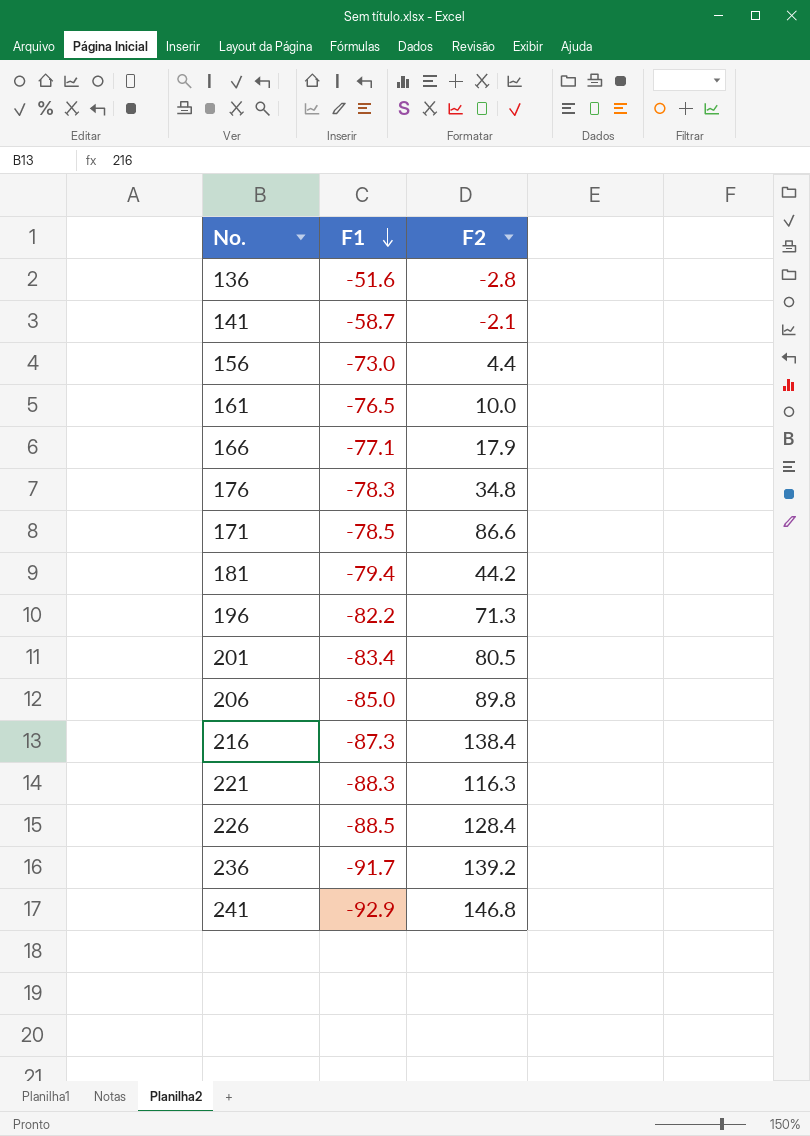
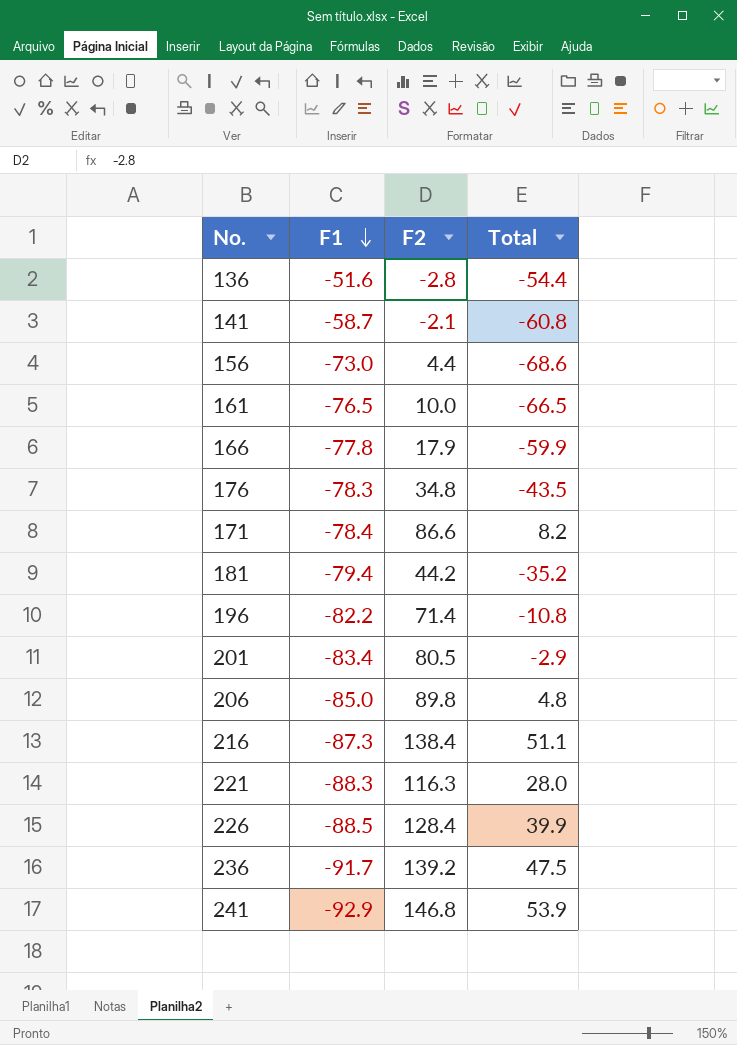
column Total | formula: none -> [F1] + [F2]
166 | F1: -77.1 -> -77.8
171 | F1: -78.5 -> -78.4
196 | F2: 71.3 -> 71.4

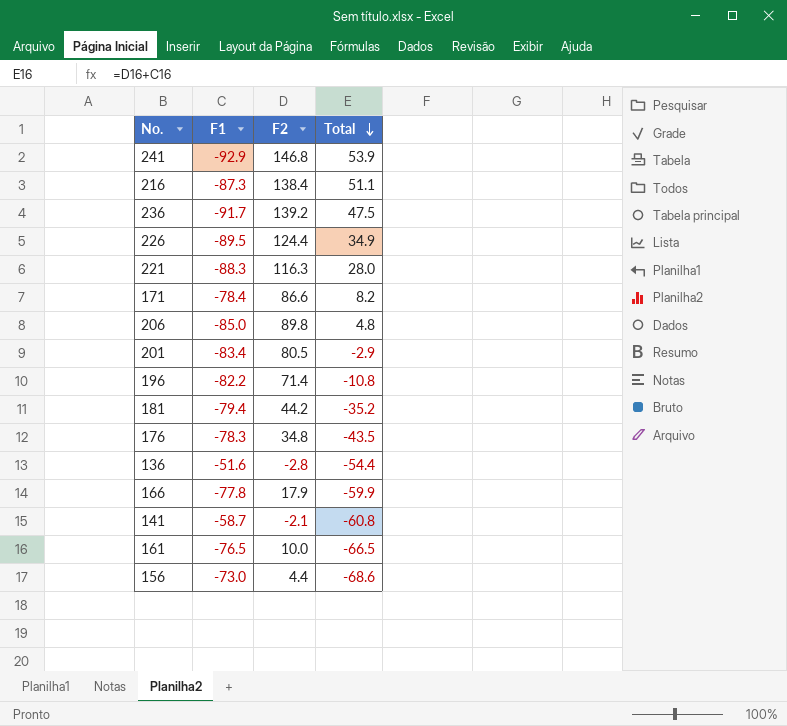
row order: F1 descending -> Total descending
226 | F1: -88.5 -> -89.5
226 | F2: 128.4 -> 124.4
226 | Total: 39.9 -> 34.9

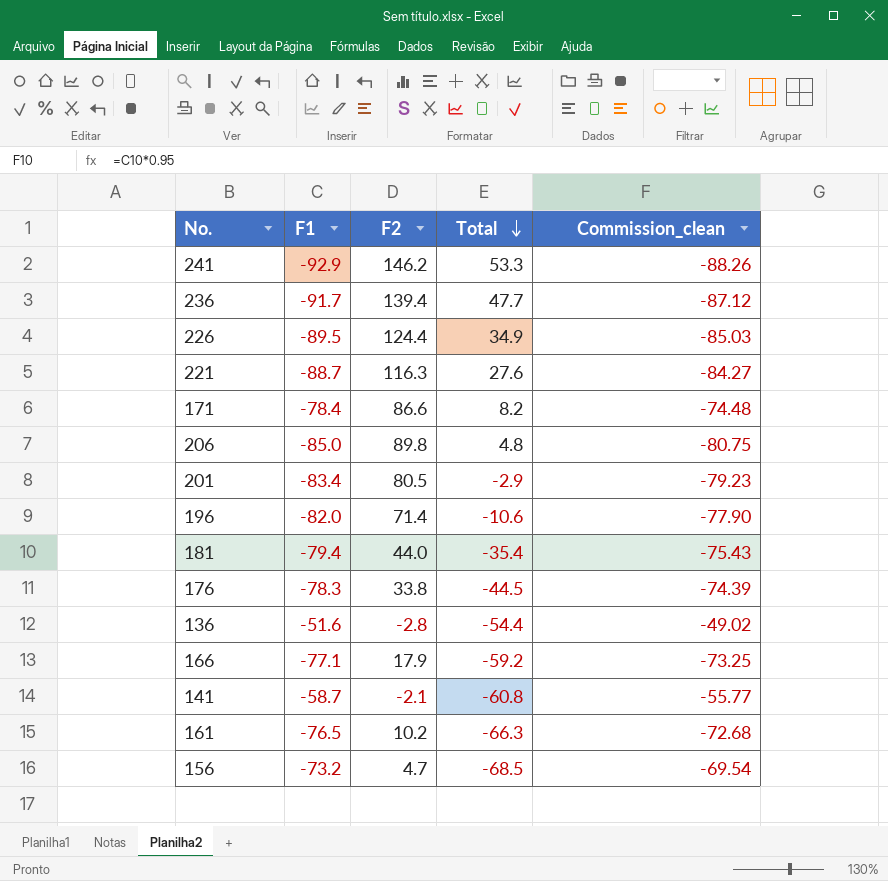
column Commission_clean | formula: none -> [F1] * 0.95
row 216: -87.3 | 138.4 | 51.1 -> none
241 | F2: 146.8 -> 146.2
241 | Total: 53.9 -> 53.3
236 | F2: 139.2 -> 139.4
236 | Total: 47.5 -> 47.7
221 | F1: -88.3 -> -88.7
221 | Total: 28.0 -> 27.6
196 | F1: -82.2 -> -82.0
196 | Total: -10.8 -> -10.6
181 | F2: 44.2 -> 44.0
181 | Total: -35.2 -> -35.4
176 | F2: 34.8 -> 33.8
176 | Total: -43.5 -> -44.5
166 | F1: -77.8 -> -77.1
166 | Total: -59.9 -> -59.2
161 | F2: 10.0 -> 10.2
161 | Total: -66.5 -> -66.3
156 | F1: -73.0 -> -73.2
156 | F2: 4.4 -> 4.7
156 | Total: -68.6 -> -68.5

